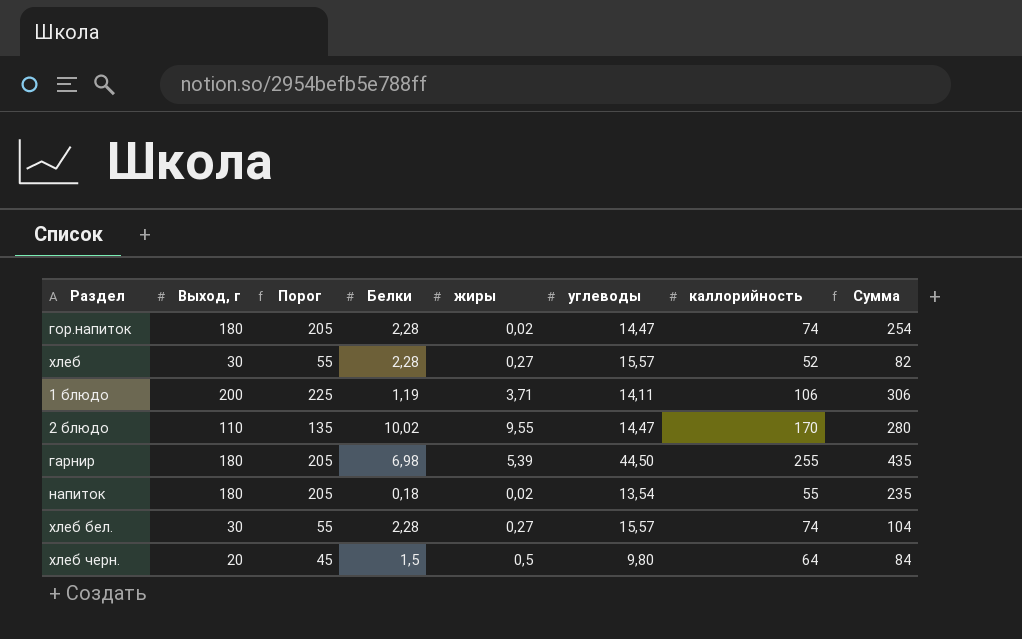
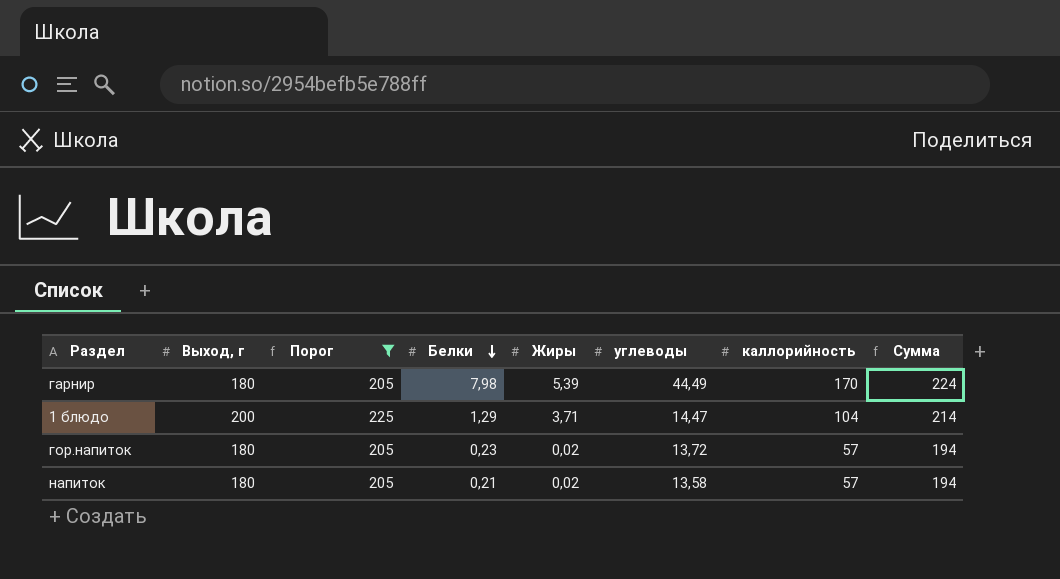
filter: none -> Порог >= 205
row order: none -> Белки descending
column name: жиры -> Жиры
column Сумма | formula: [Выход, г] + [каллорийность] -> [Выход, г] + [углеводы]
гарнир | Белки: 6,98 -> 7,98
гарнир | углеводы: 44,50 -> 44,49
гарнир | каллорийность: 255 -> 170
1 блюдо | Белки: 1,19 -> 1,29
1 блюдо | углеводы: 14,11 -> 14,47
1 блюдо | каллорийность: 106 -> 104
гор.напиток | Белки: 2,28 -> 0,23
гор.напиток | углеводы: 14,47 -> 13,72
гор.напиток | каллорийность: 74 -> 57
напиток | Белки: 0,18 -> 0,21
напиток | углеводы: 13,54 -> 13,58
напиток | каллорийность: 55 -> 57

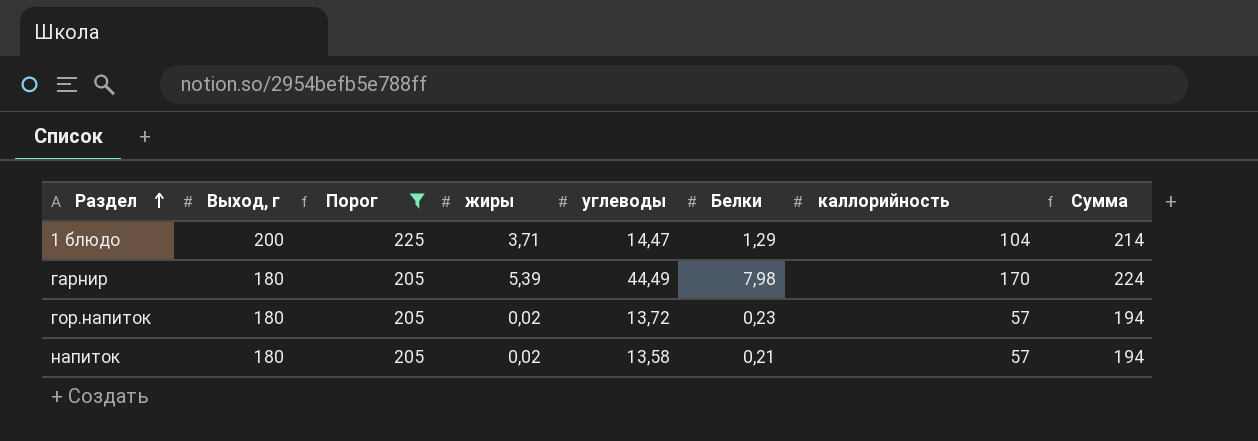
row order: Белки descending -> Раздел ascending
column name: Жиры -> жиры
column Белки | position: 4 -> 6

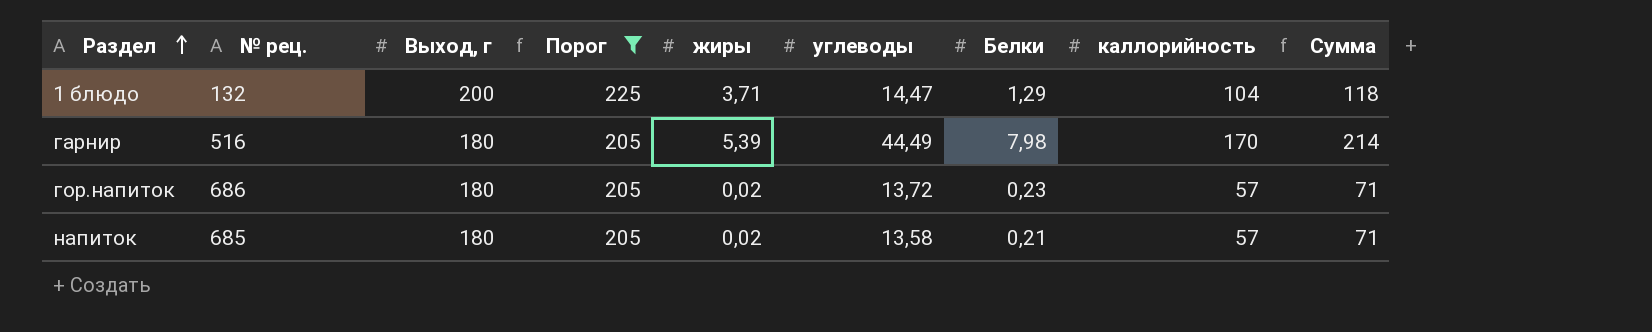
column № рец. | position: none -> 2
column Сумма | formula: [Выход, г] + [углеводы] -> [углеводы] + [каллорийность]

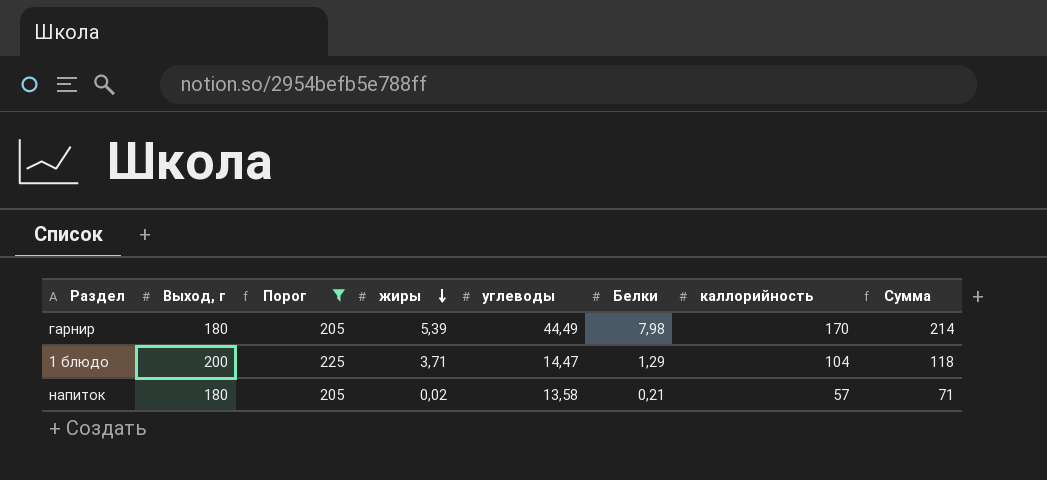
row order: Раздел ascending -> жиры descending
column № рец. | position: 2 -> none
row гор.напиток: 686 | 180 | 205 | 0,02 | 13,72 | 0,23 | 57 | 71 -> none

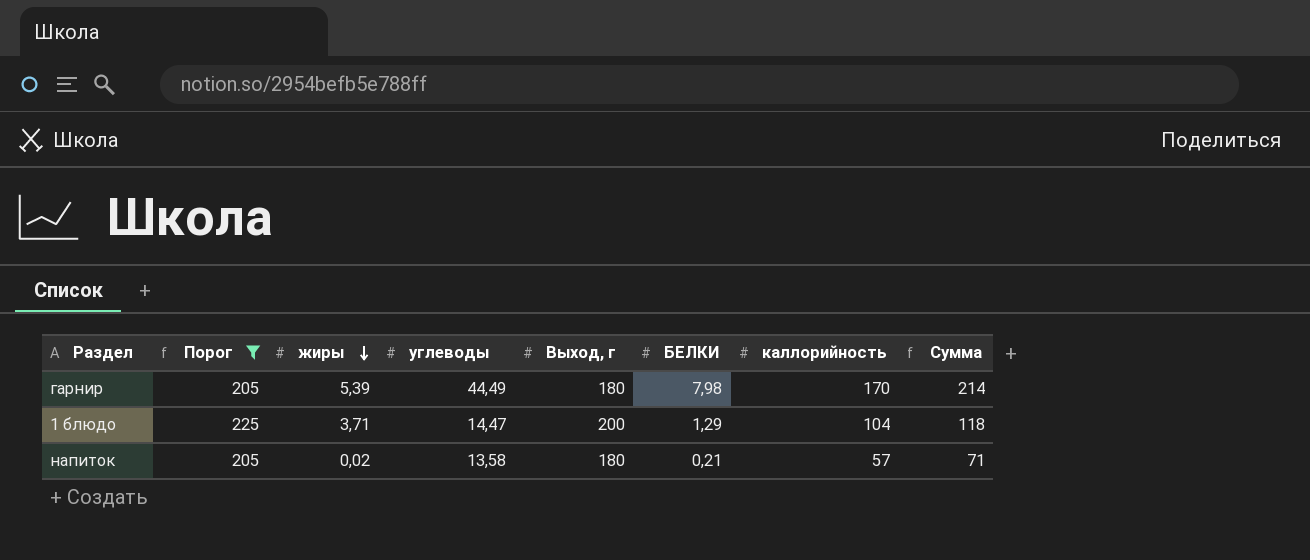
column Выход, г | position: 2 -> 5
column name: Белки -> БЕЛКИ

